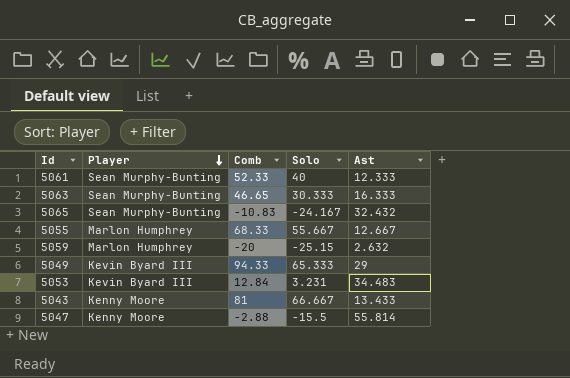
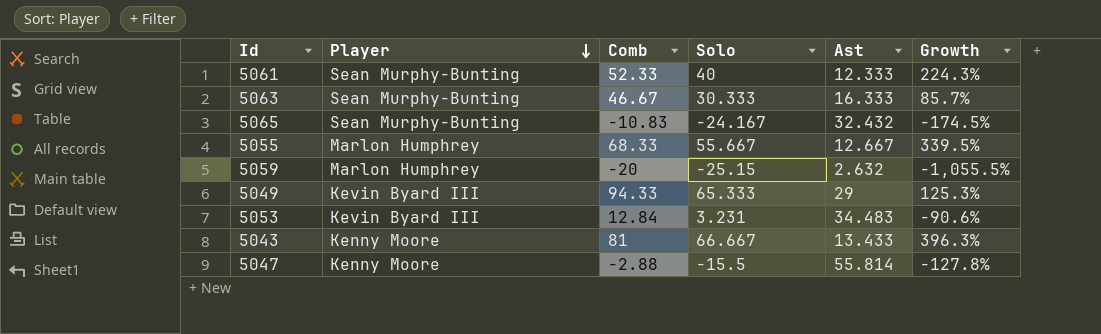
column Growth | formula: none -> ([Solo] - [Ast]) / [Ast]
5063 | Comb: 46.65 -> 46.67

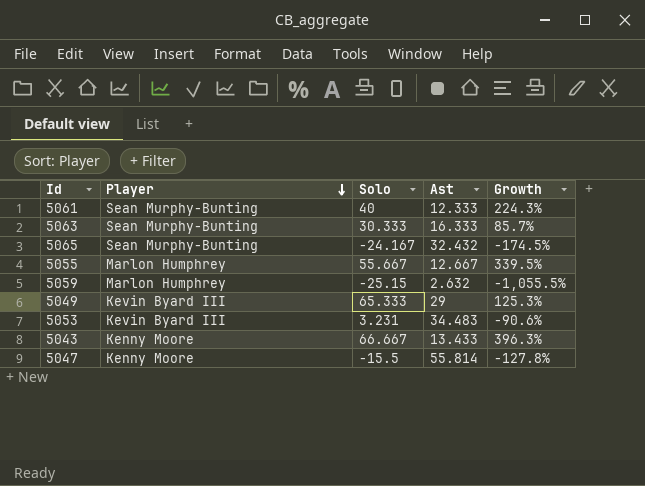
column Comb | position: 3 -> none

